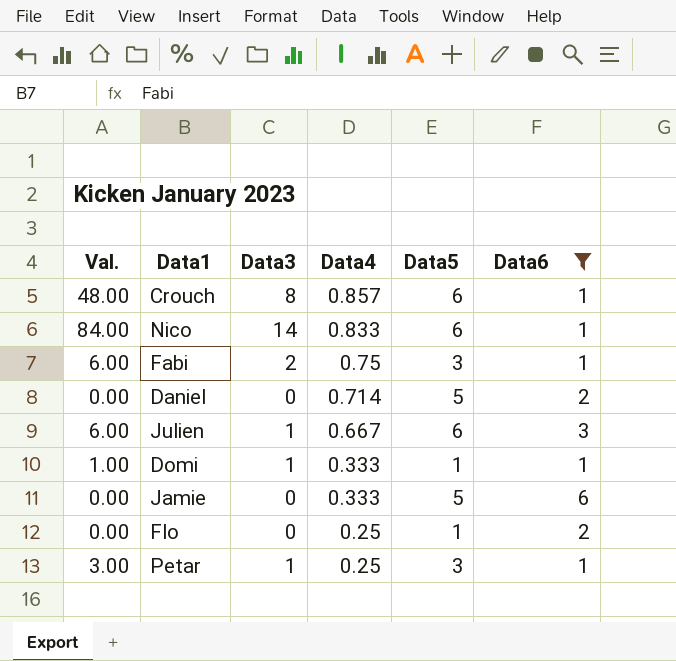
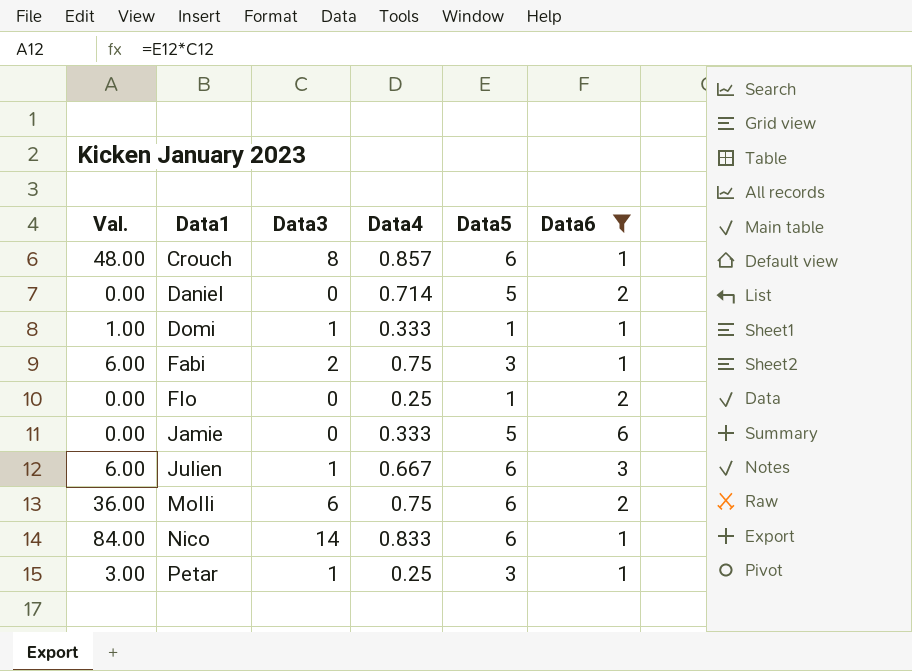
row order: Data4 descending -> Data1 ascending
row Molli: none -> 36.00 | 6 | 0.75 | 6 | 2

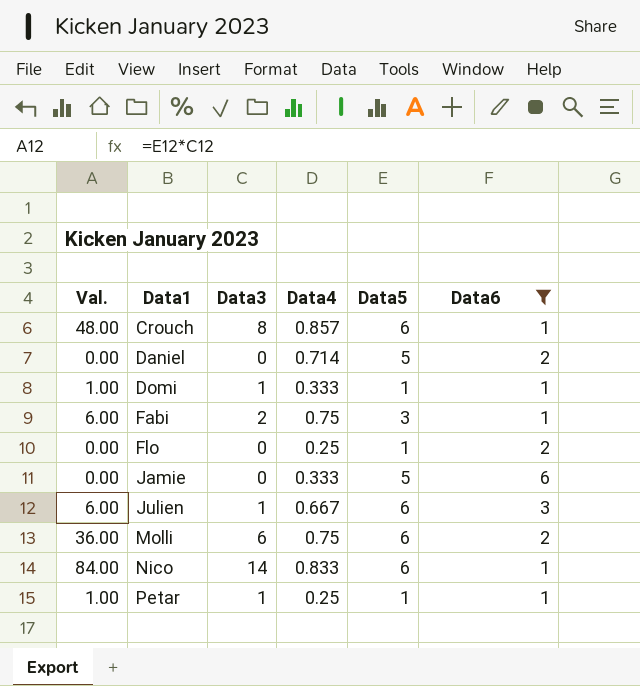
Petar | Val.: 3.00 -> 1.00
Petar | Data5: 3 -> 1

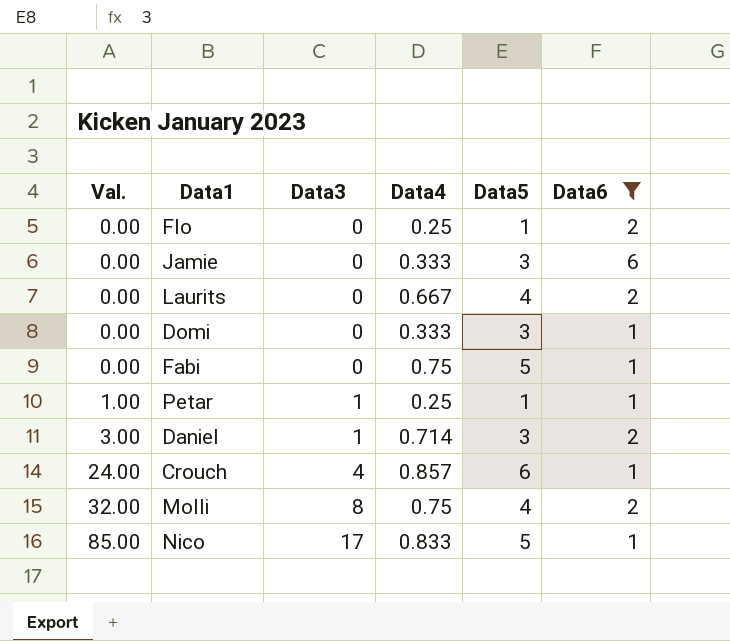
row order: Data1 ascending -> Val. ascending
row Julien: 6.00 | 1 | 0.667 | 6 | 3 -> none
Jamie | Data5: 5 -> 3
row Laurits: none -> 0.00 | 0 | 0.667 | 4 | 2
Domi | Val.: 1.00 -> 0.00
Domi | Data3: 1 -> 0
Domi | Data5: 1 -> 3
Fabi | Val.: 6.00 -> 0.00
Fabi | Data3: 2 -> 0
Fabi | Data5: 3 -> 5
Daniel | Val.: 0.00 -> 3.00
Daniel | Data3: 0 -> 1
Daniel | Data5: 5 -> 3
Crouch | Val.: 48.00 -> 24.00
Crouch | Data3: 8 -> 4
Molli | Val.: 36.00 -> 32.00
Molli | Data3: 6 -> 8
Molli | Data5: 6 -> 4
Nico | Val.: 84.00 -> 85.00
Nico | Data3: 14 -> 17
Nico | Data5: 6 -> 5

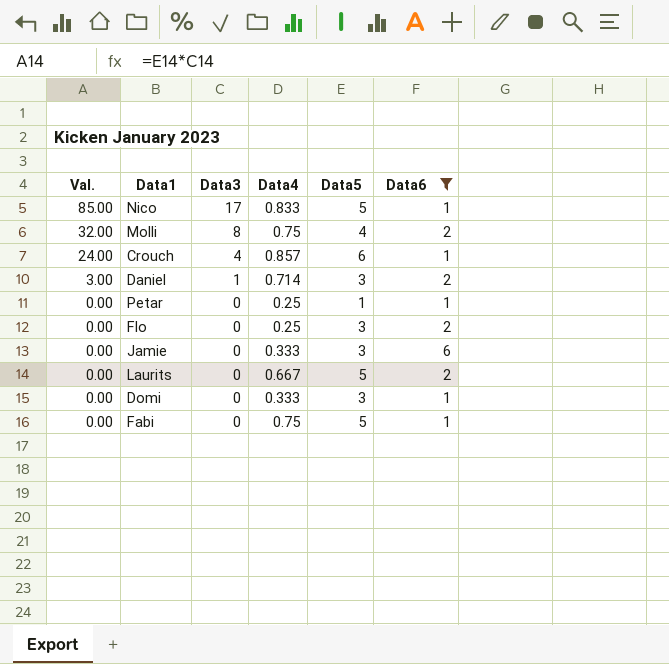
row order: Val. ascending -> Val. descending
Petar | Val.: 1.00 -> 0.00
Petar | Data3: 1 -> 0
Flo | Data5: 1 -> 3
Laurits | Data5: 4 -> 5

